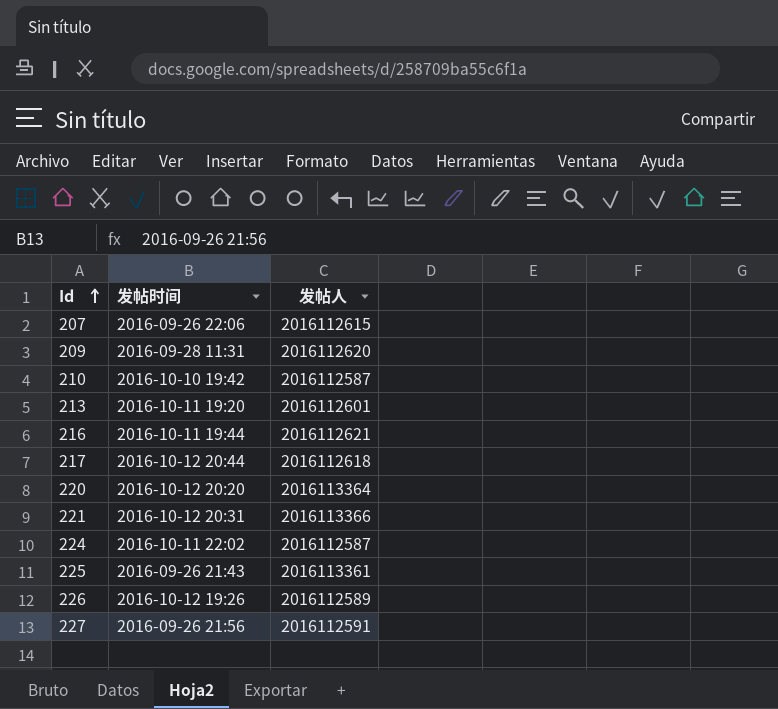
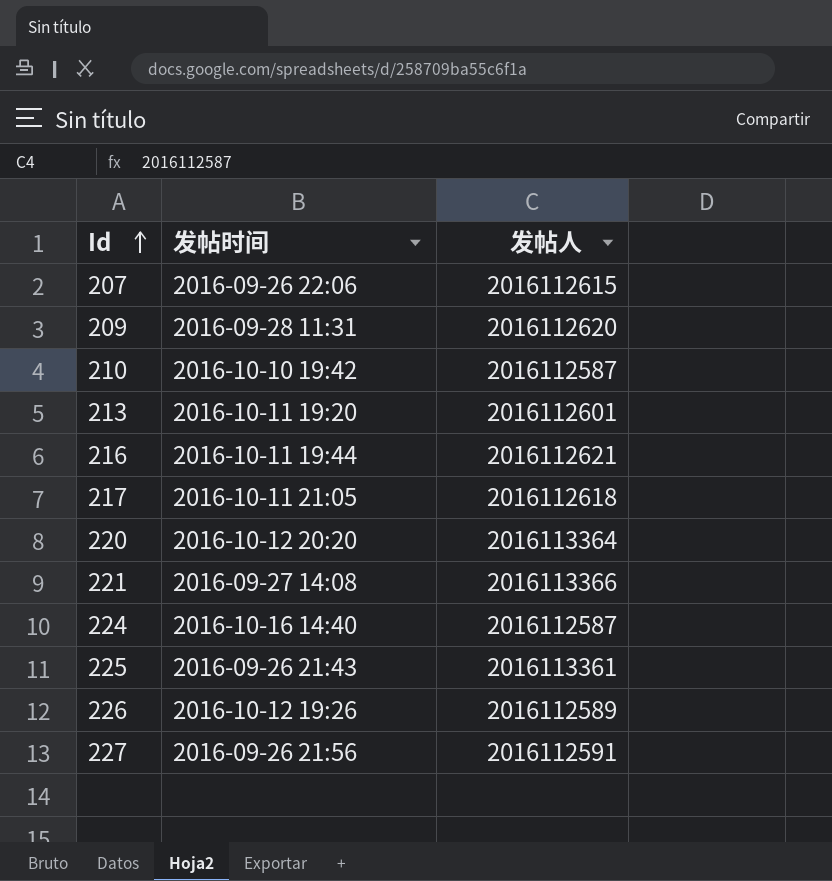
217 | 发帖时间: 2016-10-12 20:44 -> 2016-10-11 21:05
221 | 发帖时间: 2016-10-12 20:31 -> 2016-09-27 14:08
224 | 发帖时间: 2016-10-11 22:02 -> 2016-10-16 14:40

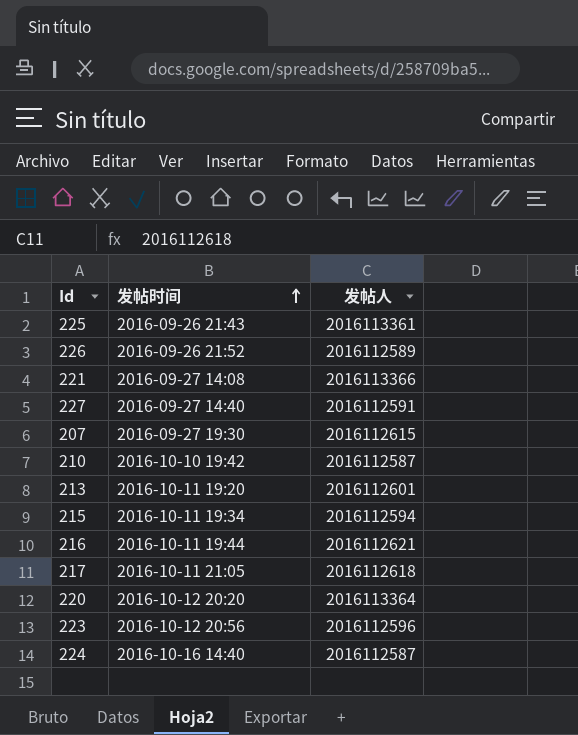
row order: Id ascending -> 发帖时间 ascending
row 209: 2016-09-28 11:31 | 2016112620 -> none
226 | 发帖时间: 2016-10-12 19:26 -> 2016-09-26 21:52
227 | 发帖时间: 2016-09-26 21:56 -> 2016-09-27 14:40
207 | 发帖时间: 2016-09-26 22:06 -> 2016-09-27 19:30
row 215: none -> 2016-10-11 19:34 | 2016112594
row 223: none -> 2016-10-12 20:56 | 2016112596

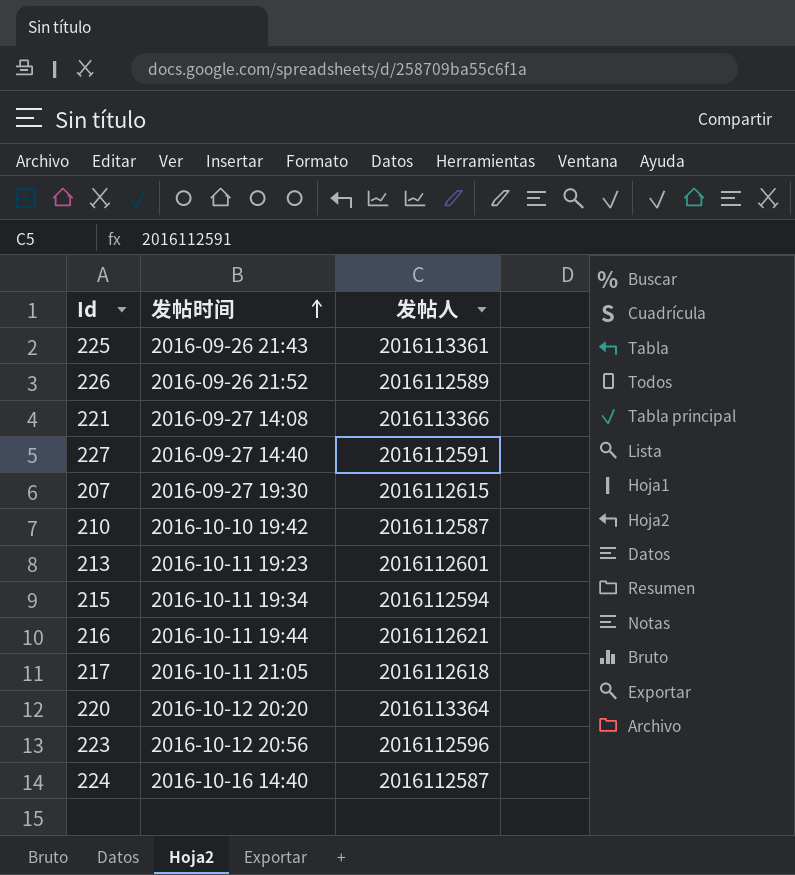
213 | 发帖时间: 2016-10-11 19:20 -> 2016-10-11 19:23

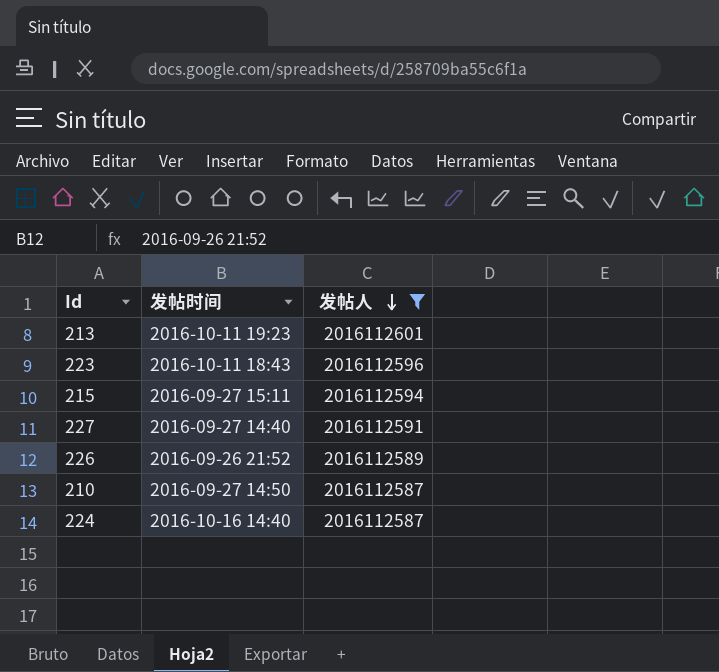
filter: none -> 发帖人 <= 2016112601
row order: 发帖时间 ascending -> 发帖人 descending
223 | 发帖时间: 2016-10-12 20:56 -> 2016-10-11 18:43
215 | 发帖时间: 2016-10-11 19:34 -> 2016-09-27 15:11
210 | 发帖时间: 2016-10-10 19:42 -> 2016-09-27 14:50

